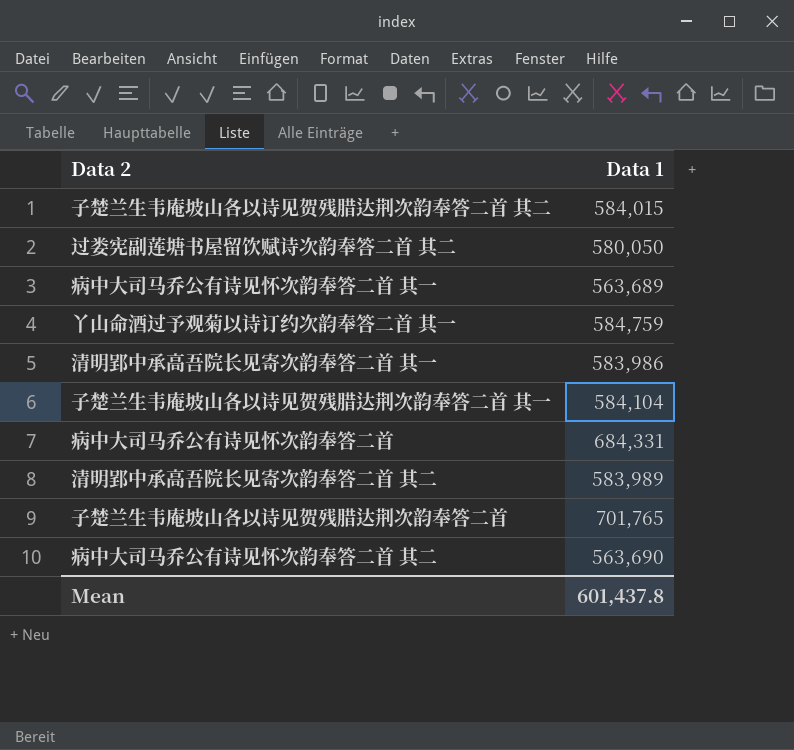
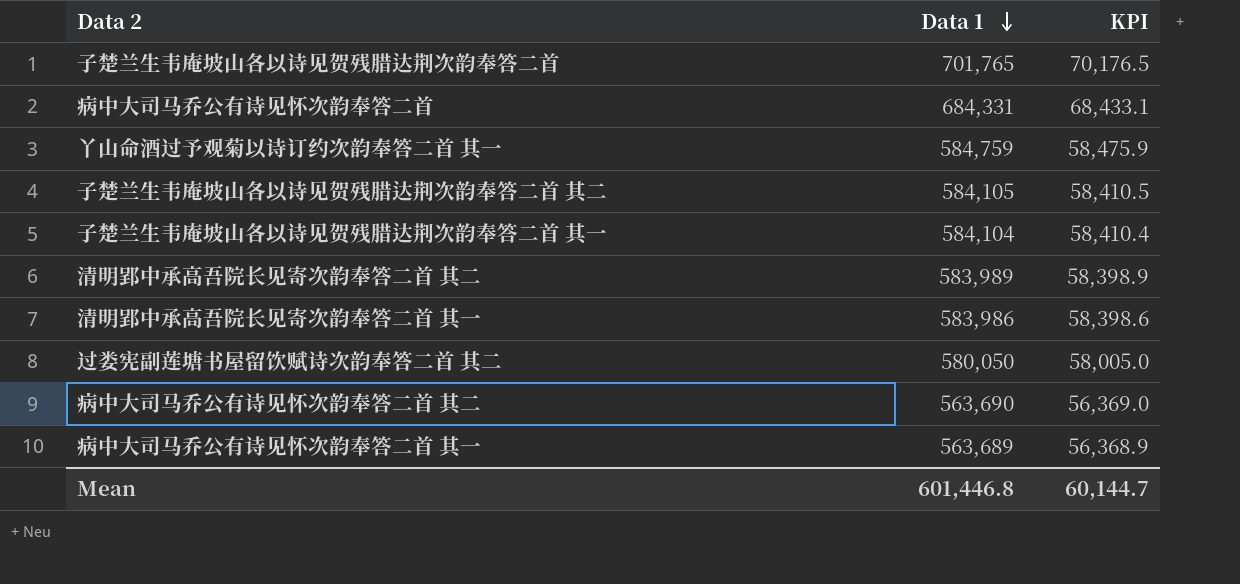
row order: none -> Data 1 descending
column KPI | formula: none -> [Data 1] * 0.1
子楚兰生韦庵坡山各以诗见贺残腊达荆次韵奉答二首 其二 | Data 1: 584,015 -> 584,105
Mean | Data 1: 601,437.8 -> 601,446.8

